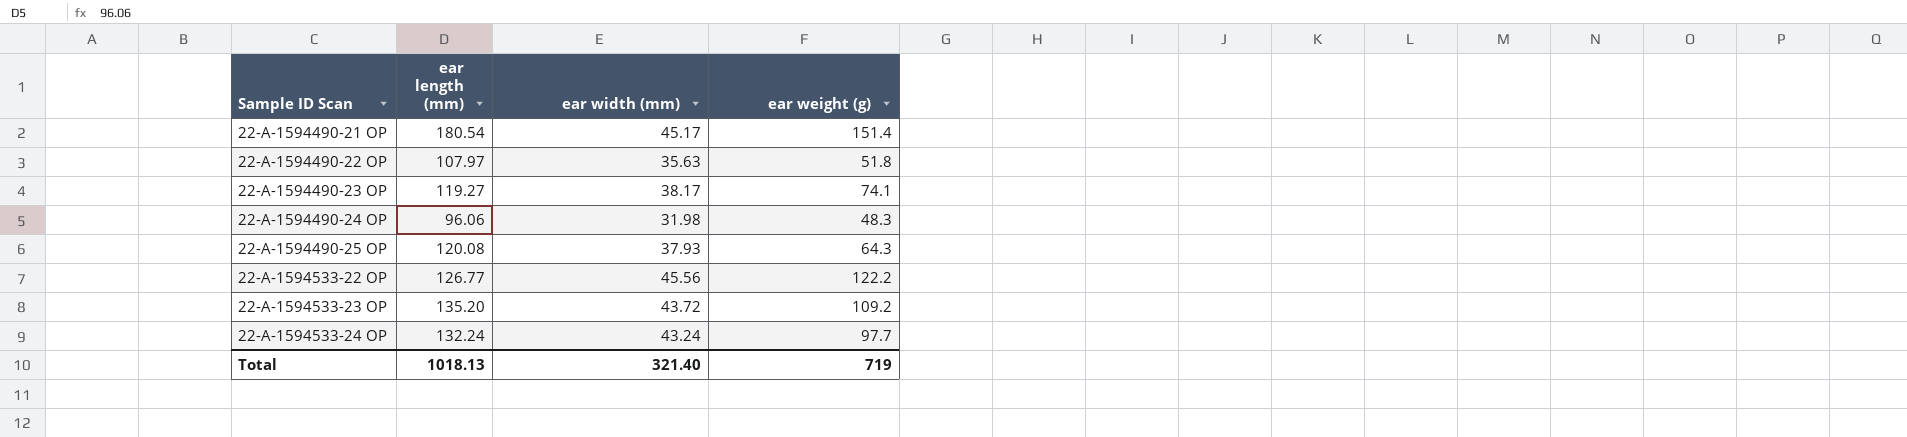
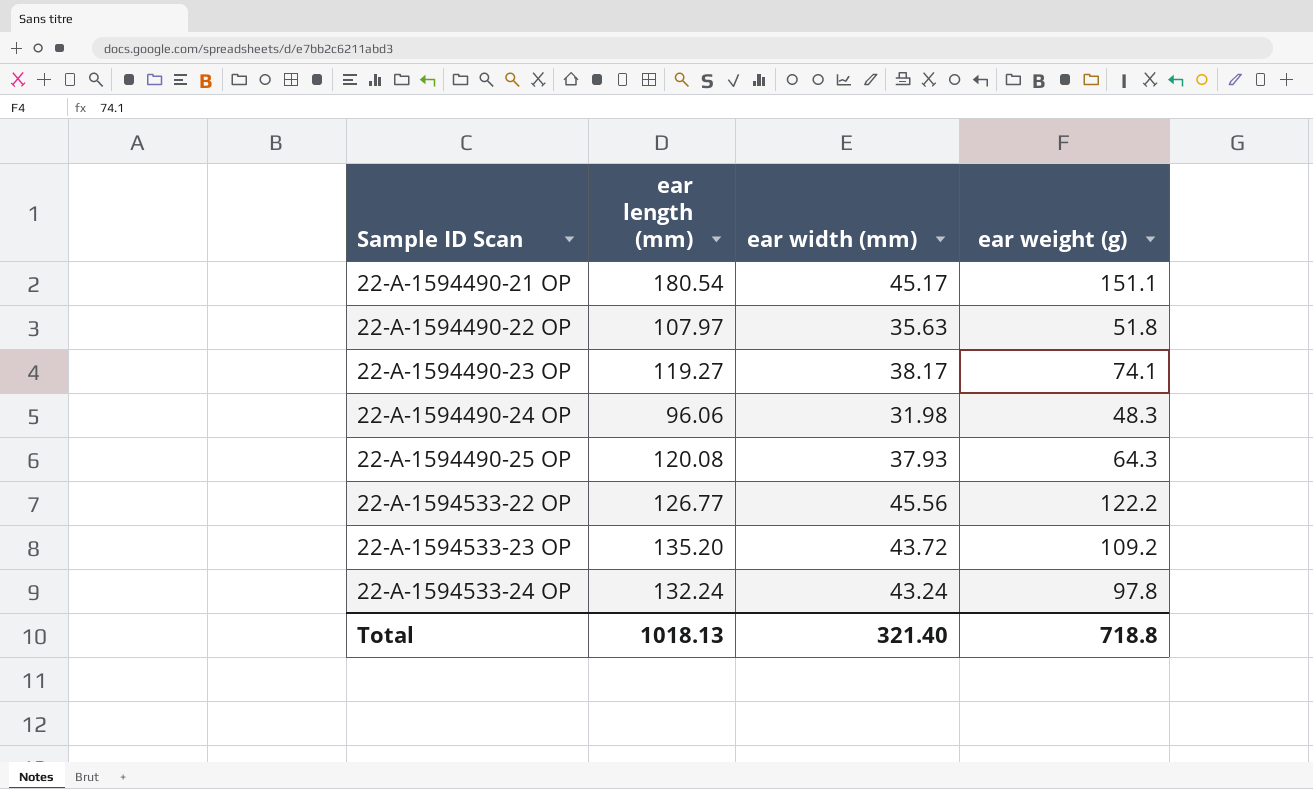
22-A-1594490-21 OP | ear weight (g): 151.4 -> 151.1
22-A-1594533-24 OP | ear weight (g): 97.7 -> 97.8
Total | ear weight (g): 719 -> 718.8

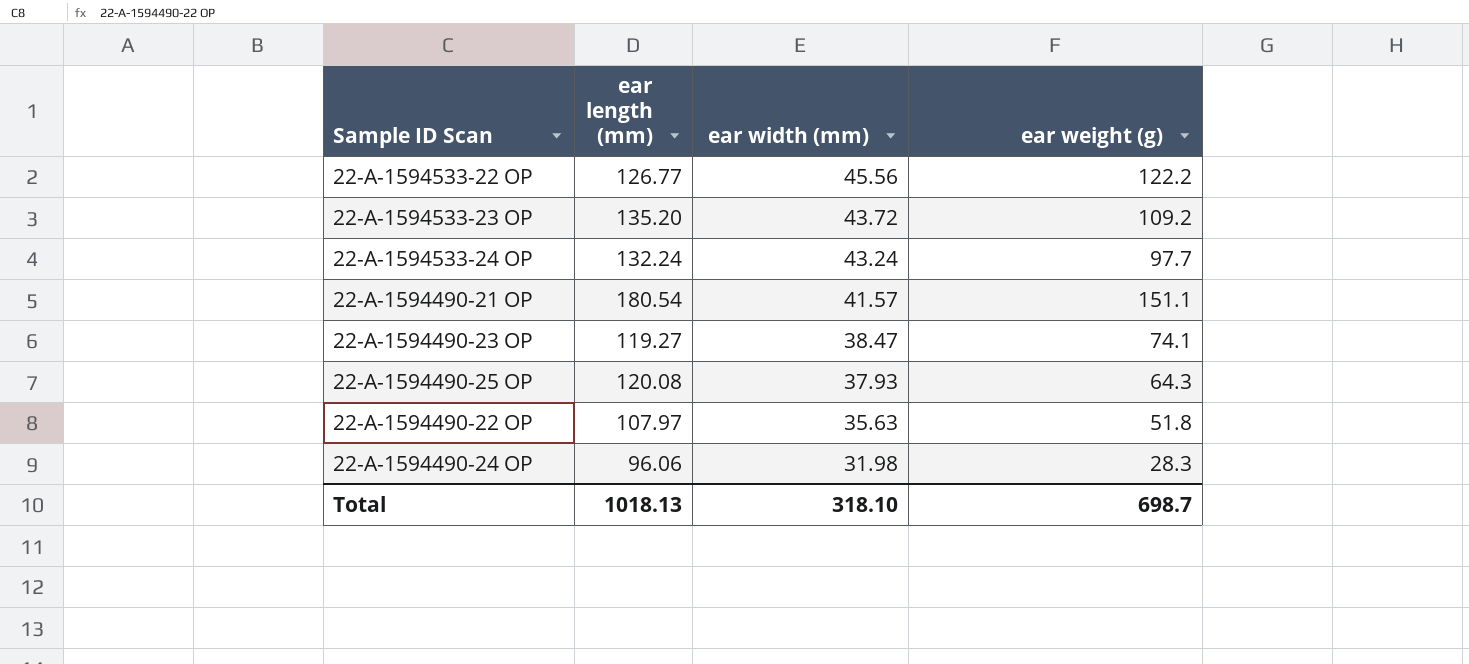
row order: Sample ID Scan ascending -> ear width (mm) descending
22-A-1594533-24 OP | ear weight (g): 97.8 -> 97.7
22-A-1594490-21 OP | ear width (mm): 45.17 -> 41.57
22-A-1594490-23 OP | ear width (mm): 38.17 -> 38.47
22-A-1594490-24 OP | ear weight (g): 48.3 -> 28.3
Total | ear width (mm): 321.40 -> 318.10
Total | ear weight (g): 718.8 -> 698.7

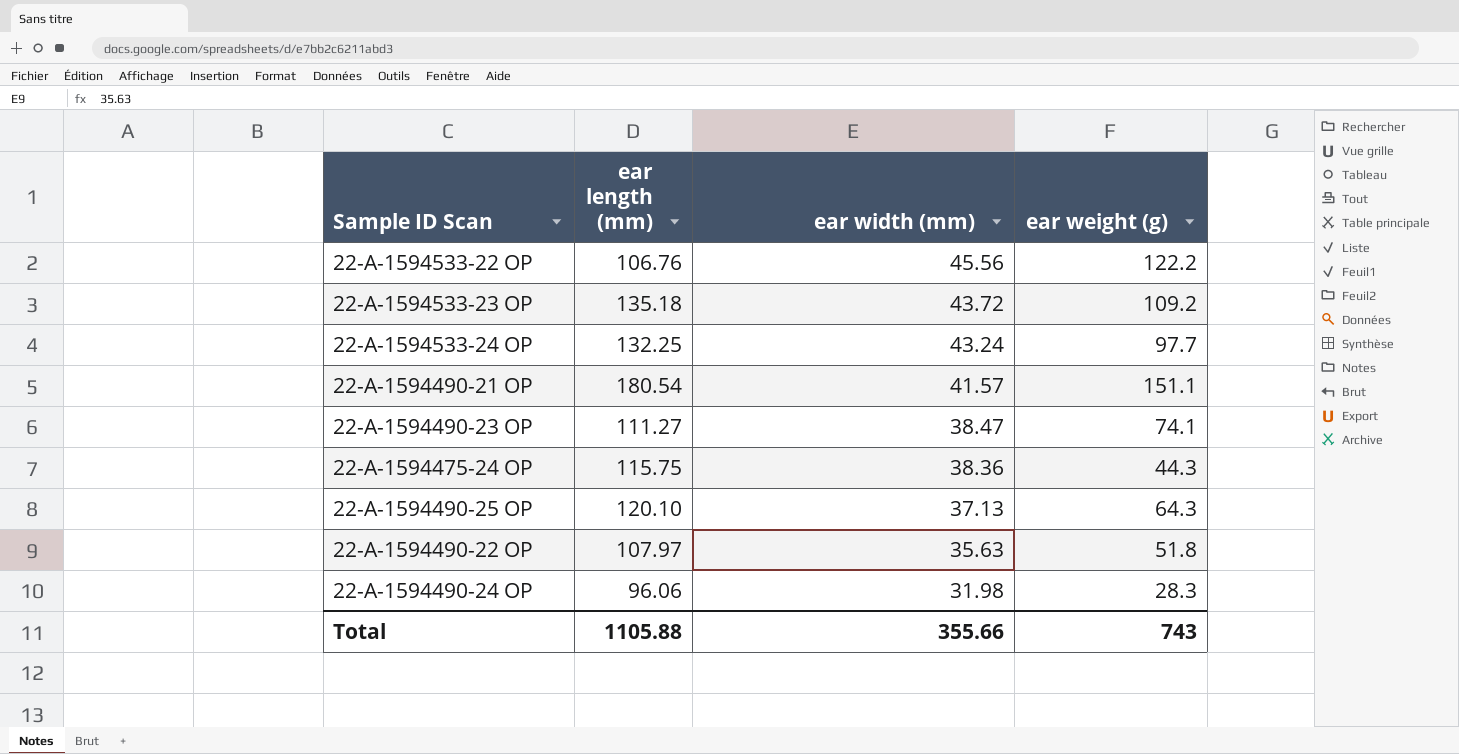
22-A-1594533-22 OP | ear length (mm): 126.77 -> 106.76
22-A-1594533-23 OP | ear length (mm): 135.20 -> 135.18
22-A-1594533-24 OP | ear length (mm): 132.24 -> 132.25
22-A-1594490-23 OP | ear length (mm): 119.27 -> 111.27
row 22-A-1594475-24 OP: none -> 115.75 | 38.36 | 44.3
22-A-1594490-25 OP | ear length (mm): 120.08 -> 120.10
22-A-1594490-25 OP | ear width (mm): 37.93 -> 37.13
Total | ear length (mm): 1018.13 -> 1105.88
Total | ear width (mm): 318.10 -> 355.66
Total | ear weight (g): 698.7 -> 743

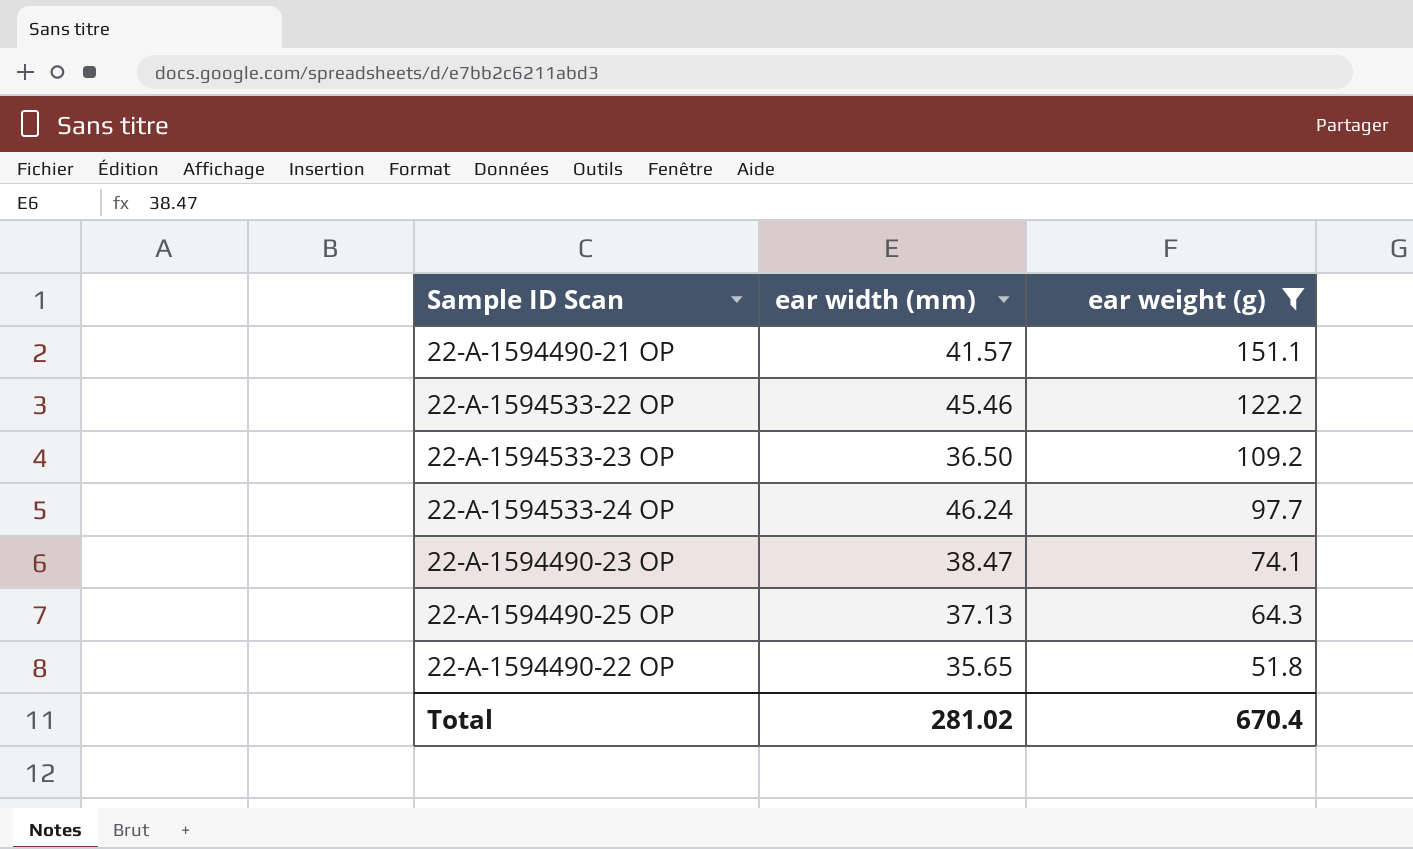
filter: none -> ear weight (g) >= 51.8
row order: ear width (mm) descending -> ear weight (g) descending
column ear length (mm) | position: 2 -> none
22-A-1594533-22 OP | ear width (mm): 45.56 -> 45.46
22-A-1594533-23 OP | ear width (mm): 43.72 -> 36.50
22-A-1594533-24 OP | ear width (mm): 43.24 -> 46.24
22-A-1594490-22 OP | ear width (mm): 35.63 -> 35.65
Total | ear width (mm): 355.66 -> 281.02
Total | ear weight (g): 743 -> 670.4

